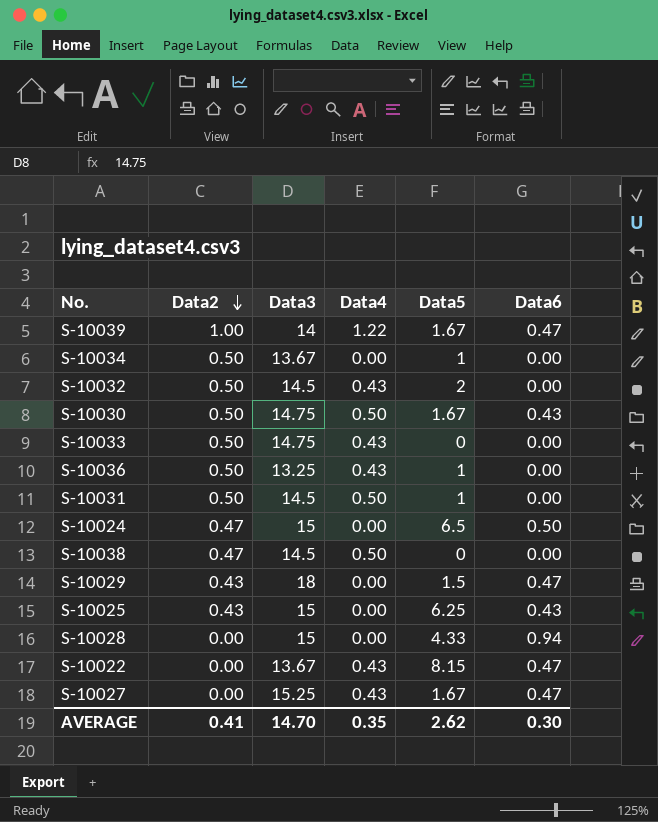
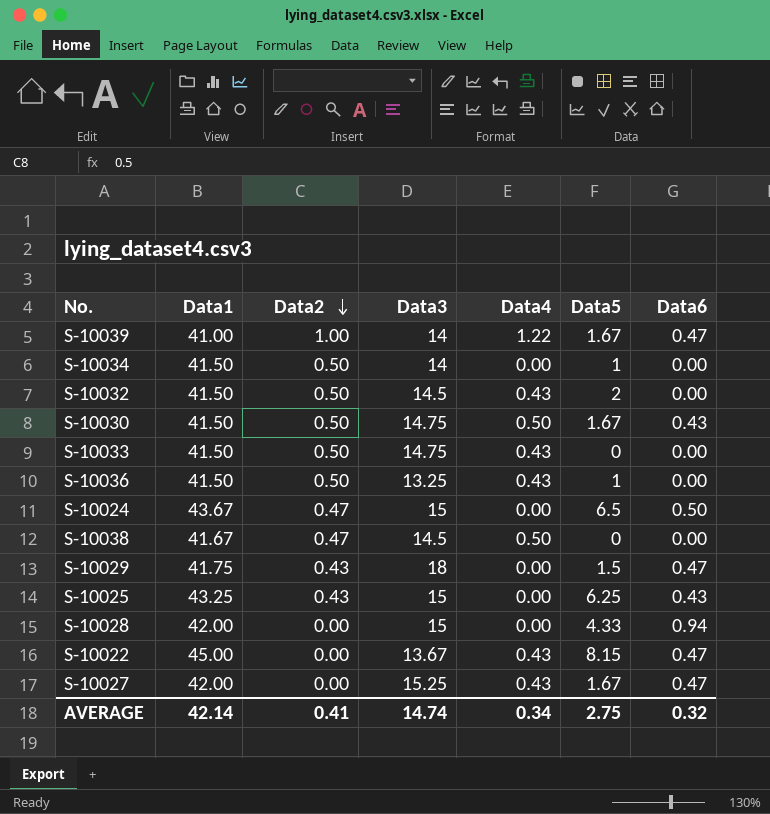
column Data1 | position: none -> 2
row S-10031: 0.50 | 14.5 | 0.50 | 1 | 0.00 -> none
S-10034 | Data3: 13.67 -> 14
AVERAGE | Data3: 14.70 -> 14.74
AVERAGE | Data4: 0.35 -> 0.34
AVERAGE | Data5: 2.62 -> 2.75
AVERAGE | Data6: 0.30 -> 0.32

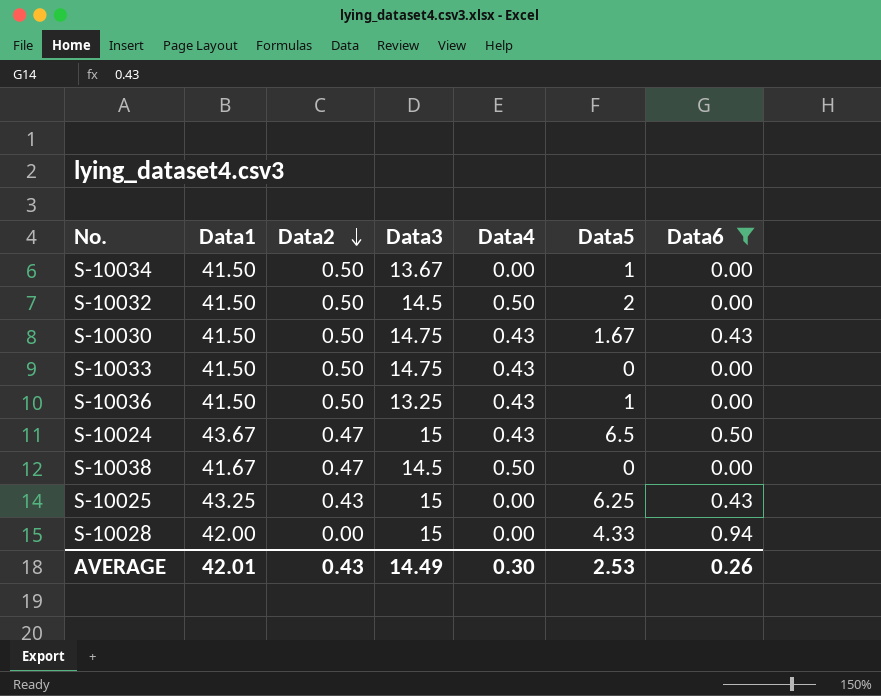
filter: none -> Data6 != 0.47
S-10034 | Data3: 14 -> 13.67
S-10032 | Data4: 0.43 -> 0.50
S-10030 | Data4: 0.50 -> 0.43
S-10024 | Data4: 0.00 -> 0.43
AVERAGE | Data1: 42.14 -> 42.01
AVERAGE | Data2: 0.41 -> 0.43
AVERAGE | Data3: 14.74 -> 14.49
AVERAGE | Data4: 0.34 -> 0.30
AVERAGE | Data5: 2.75 -> 2.53
AVERAGE | Data6: 0.32 -> 0.26

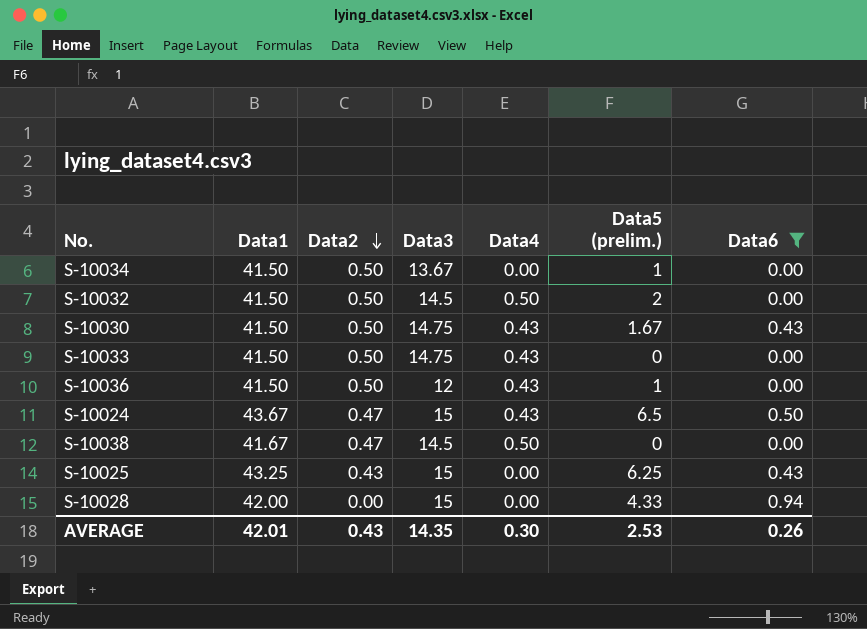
column name: Data5 -> Data5 (prelim.)
S-10036 | Data3: 13.25 -> 12
AVERAGE | Data3: 14.49 -> 14.35

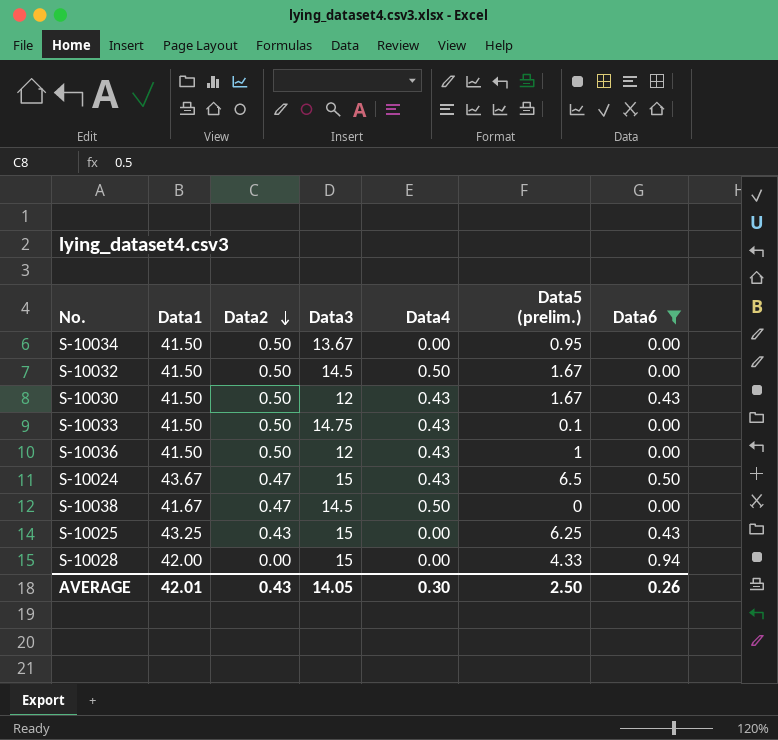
S-10034 | Data5 (prelim.): 1 -> 0.95
S-10032 | Data5 (prelim.): 2 -> 1.67
S-10030 | Data3: 14.75 -> 12
S-10033 | Data5 (prelim.): 0 -> 0.1
AVERAGE | Data3: 14.35 -> 14.05
AVERAGE | Data5 (prelim.): 2.53 -> 2.50

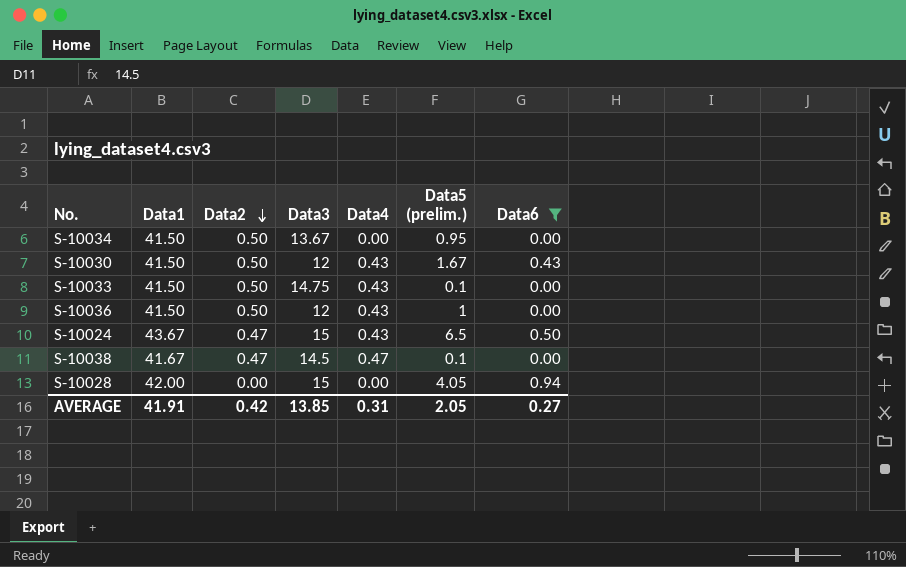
row S-10032: 41.50 | 0.50 | 14.5 | 0.50 | 1.67 | 0.00 -> none
row S-10025: 43.25 | 0.43 | 15 | 0.00 | 6.25 | 0.43 -> none
S-10038 | Data4: 0.50 -> 0.47
S-10038 | Data5 (prelim.): 0 -> 0.1
S-10028 | Data5 (prelim.): 4.33 -> 4.05
AVERAGE | Data1: 42.01 -> 41.91
AVERAGE | Data2: 0.43 -> 0.42
AVERAGE | Data3: 14.05 -> 13.85
AVERAGE | Data4: 0.30 -> 0.31
AVERAGE | Data5 (prelim.): 2.50 -> 2.05
AVERAGE | Data6: 0.26 -> 0.27

